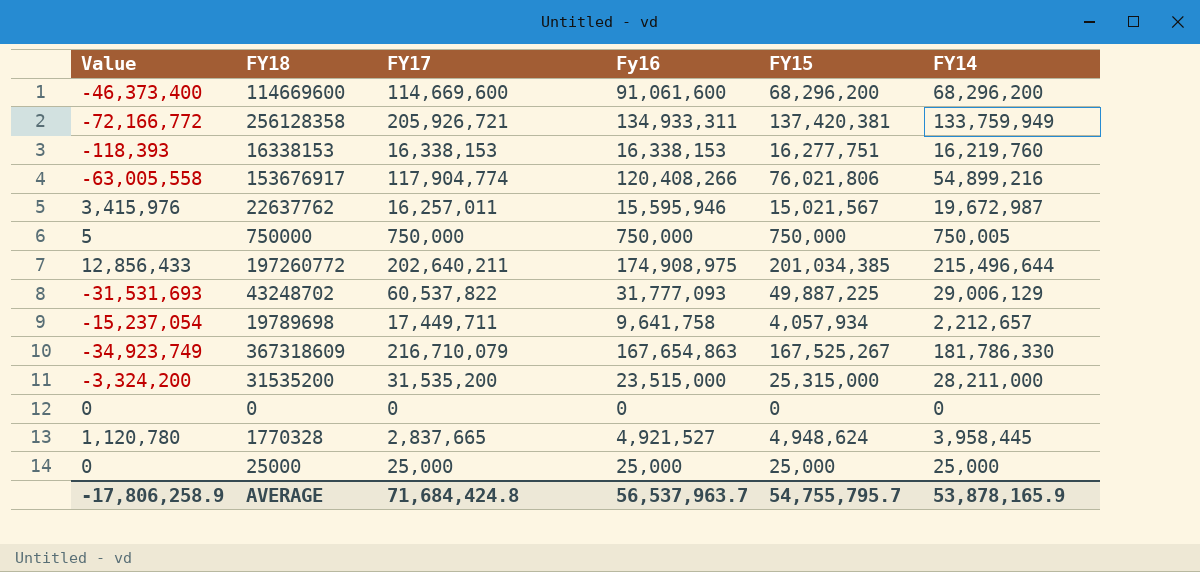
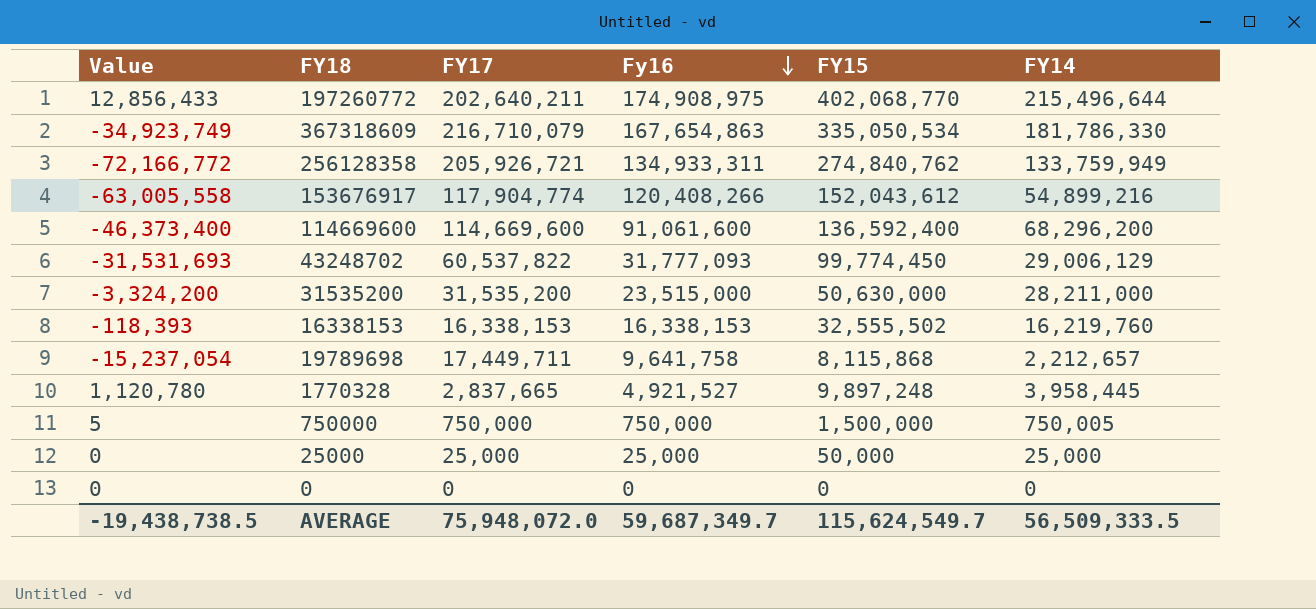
row order: none -> Fy16 descending
row 22637762: 3,415,976 | 16,257,011 | 15,595,946 | 15,021,567 | 19,672,987 -> none
197260772 | FY15: 201,034,385 -> 402,068,770
367318609 | FY15: 167,525,267 -> 335,050,534
256128358 | FY15: 137,420,381 -> 274,840,762
153676917 | FY15: 76,021,806 -> 152,043,612
114669600 | FY15: 68,296,200 -> 136,592,400
43248702 | FY15: 49,887,225 -> 99,774,450
31535200 | FY15: 25,315,000 -> 50,630,000
16338153 | FY15: 16,277,751 -> 32,555,502
19789698 | FY15: 4,057,934 -> 8,115,868
1770328 | FY15: 4,948,624 -> 9,897,248
750000 | FY15: 750,000 -> 1,500,000
25000 | FY15: 25,000 -> 50,000
AVERAGE | Value: -17,806,258.9 -> -19,438,738.5
AVERAGE | FY17: 71,684,424.8 -> 75,948,072.0
AVERAGE | Fy16: 56,537,963.7 -> 59,687,349.7
AVERAGE | FY15: 54,755,795.7 -> 115,624,549.7
AVERAGE | FY14: 53,878,165.9 -> 56,509,333.5

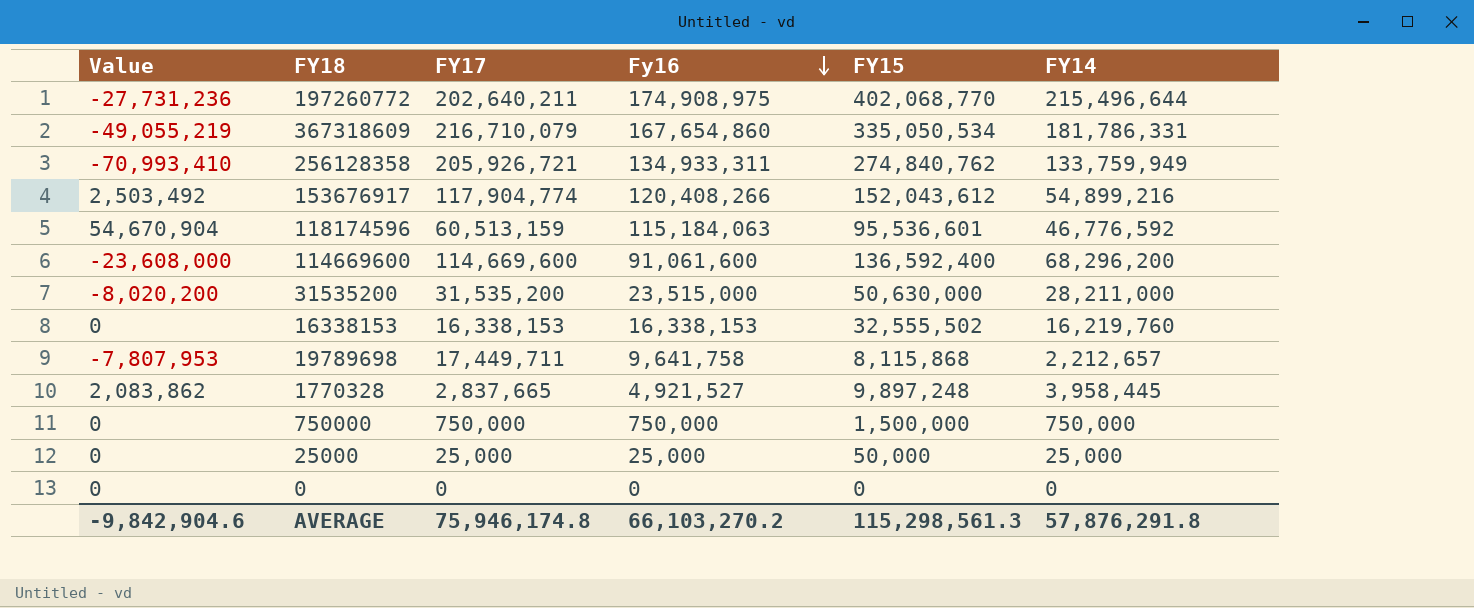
column Value | formula: [FY14] - [FY17] -> [Fy16] - [FY17]
row 43248702: -31,531,693 | 60,537,822 | 31,777,093 | 99,774,450 | 29,006,129 -> none
367318609 | Fy16: 167,654,863 -> 167,654,860
367318609 | FY14: 181,786,330 -> 181,786,331
row 118174596: none -> 54,670,904 | 60,513,159 | 115,184,063 | 95,536,601 | 46,776,592
750000 | FY14: 750,005 -> 750,000
AVERAGE | Value: -19,438,738.5 -> -9,842,904.6
AVERAGE | FY17: 75,948,072.0 -> 75,946,174.8
AVERAGE | Fy16: 59,687,349.7 -> 66,103,270.2
AVERAGE | FY15: 115,624,549.7 -> 115,298,561.3
AVERAGE | FY14: 56,509,333.5 -> 57,876,291.8

